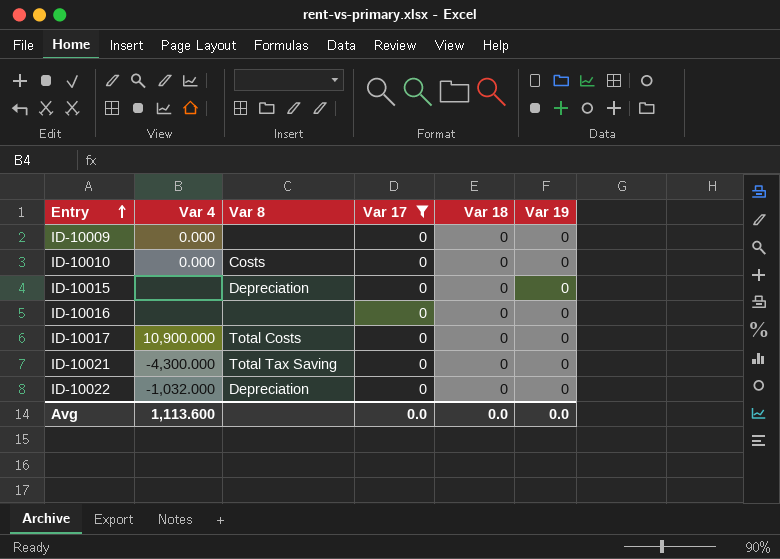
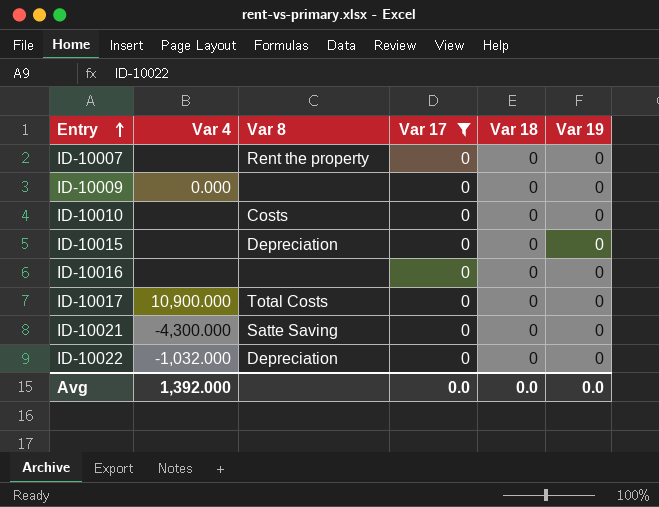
row ID-10007: none -> none | Rent the property | 0 | 0 | 0
ID-10010 | Var 4: 0.000 -> none
ID-10021 | Var 8: Total Tax Saving -> Satte Saving
Avg | Var 4: 1,113.600 -> 1,392.000

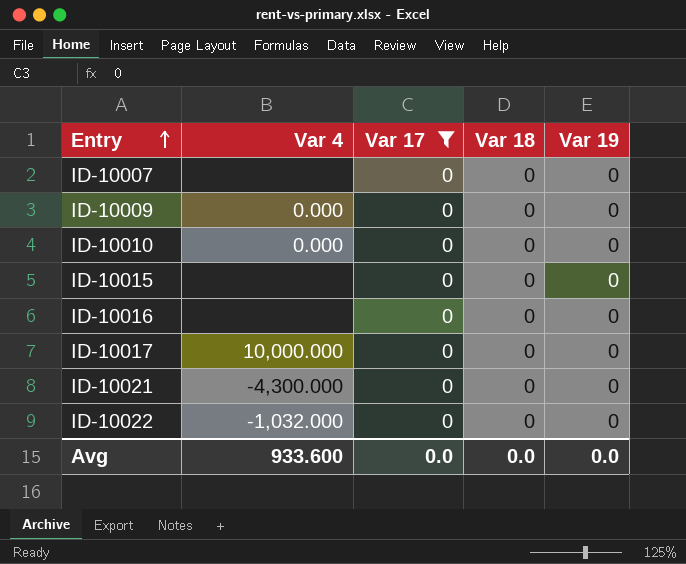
column Var 8 | position: 3 -> none
ID-10010 | Var 4: none -> 0.000
ID-10017 | Var 4: 10,900.000 -> 10,000.000
Avg | Var 4: 1,392.000 -> 933.600

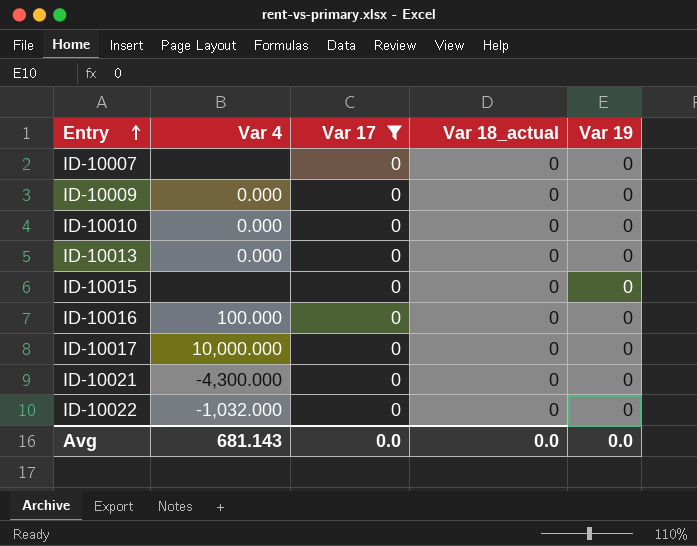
column name: Var 18 -> Var 18_actual
row ID-10013: none -> 0.000 | 0 | 0 | 0
ID-10016 | Var 4: none -> 100.000
Avg | Var 4: 933.600 -> 681.143

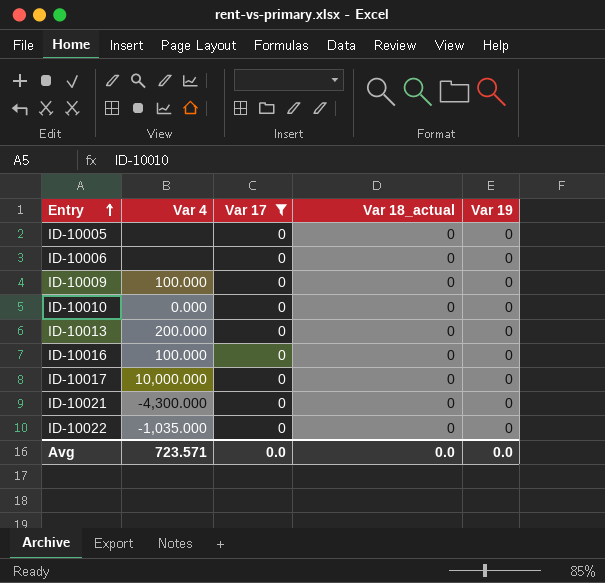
row ID-10007: none | 0 | 0 | 0 -> none
row ID-10015: none | 0 | 0 | 0 -> none
row ID-10005: none -> none | 0 | 0 | 0
row ID-10006: none -> none | 0 | 0 | 0
ID-10009 | Var 4: 0.000 -> 100.000
ID-10013 | Var 4: 0.000 -> 200.000
ID-10022 | Var 4: -1,032.000 -> -1,035.000
Avg | Var 4: 681.143 -> 723.571

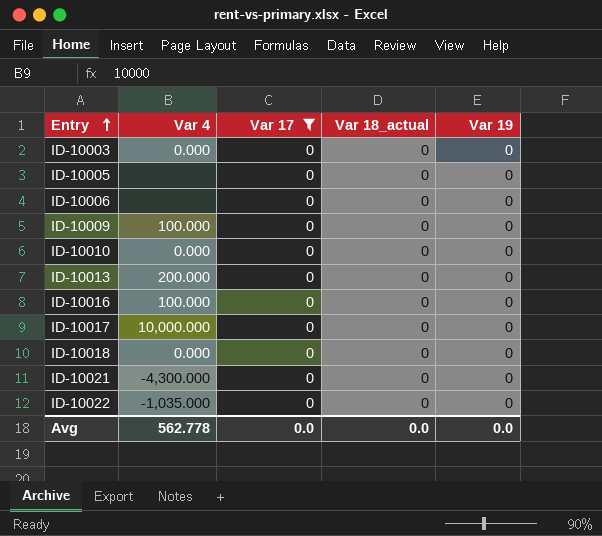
row ID-10003: none -> 0.000 | 0 | 0 | 0
row ID-10018: none -> 0.000 | 0 | 0 | 0
Avg | Var 4: 723.571 -> 562.778

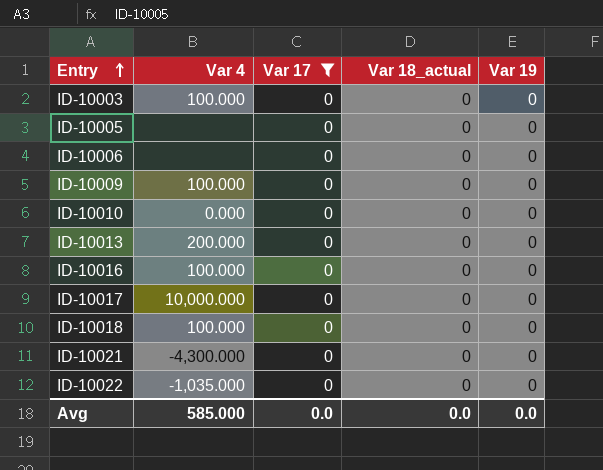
ID-10003 | Var 4: 0.000 -> 100.000
ID-10018 | Var 4: 0.000 -> 100.000
Avg | Var 4: 562.778 -> 585.000

